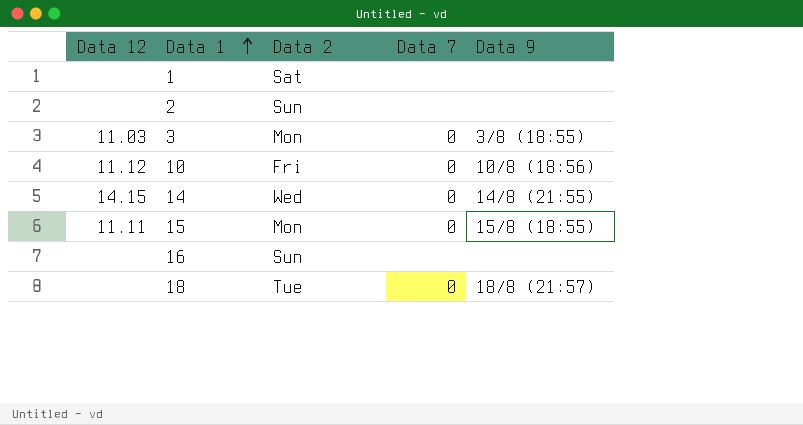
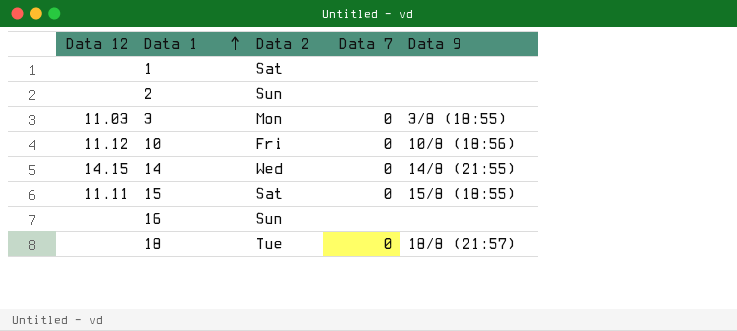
15 | Data 2: Mon -> Sat

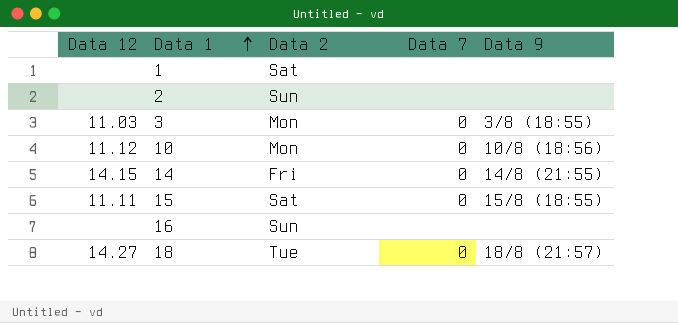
10 | Data 2: Fri -> Mon
14 | Data 2: Wed -> Fri
18 | Data 12: none -> 14.27

